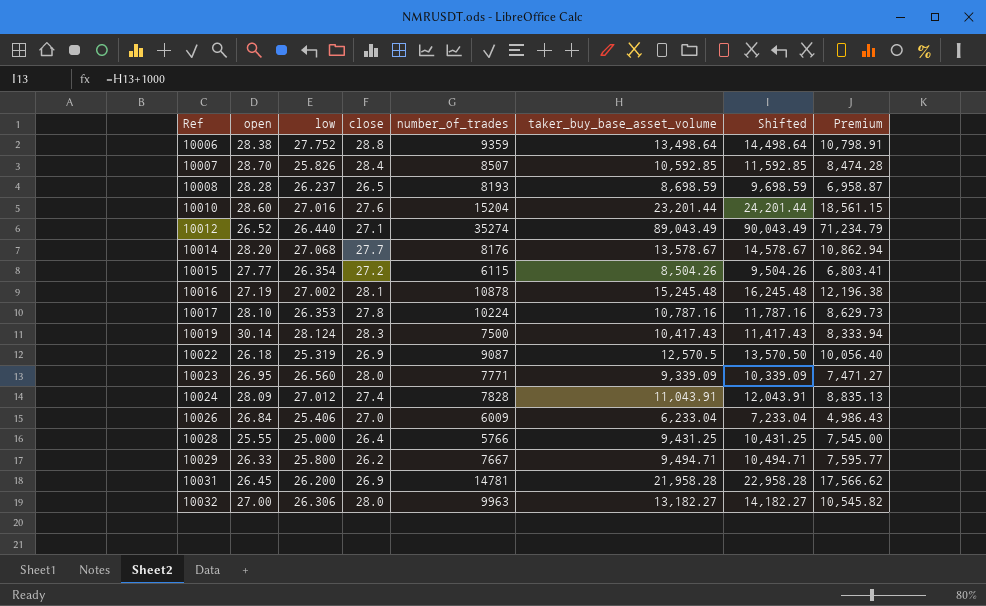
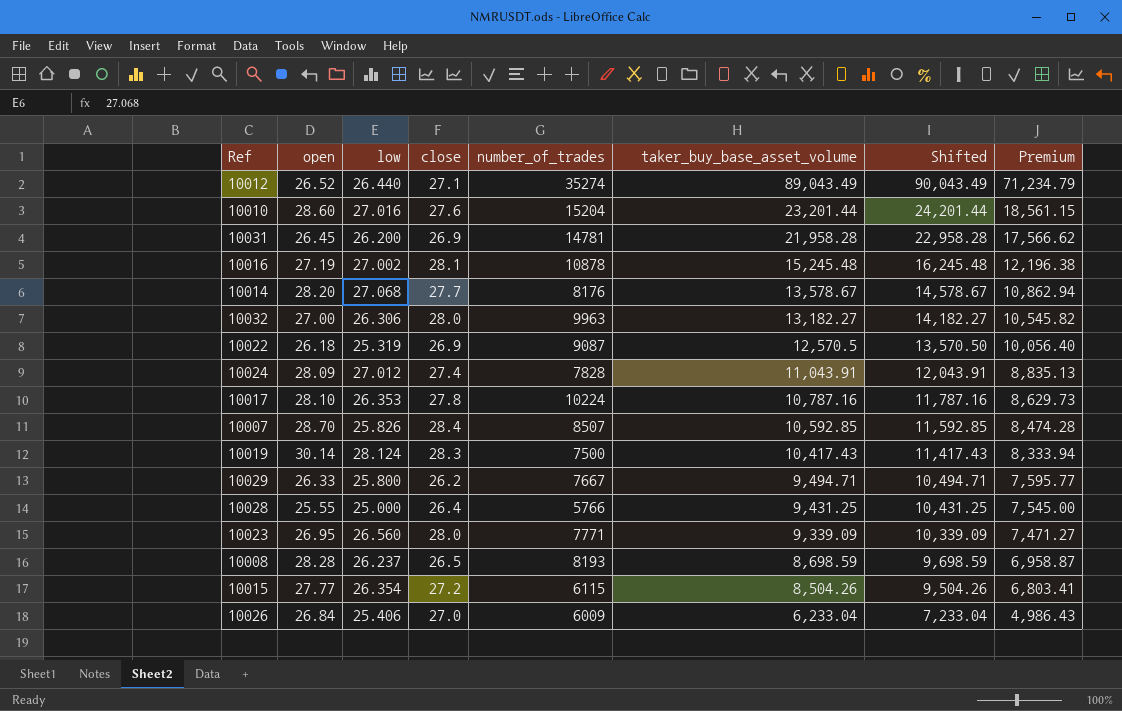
row order: Ref ascending -> taker_buy_base_asset_volume descending
row 10006: 28.38 | 27.752 | 28.8 | 9359 | 13,498.64 | 14,498.64 | 10,798.91 -> none

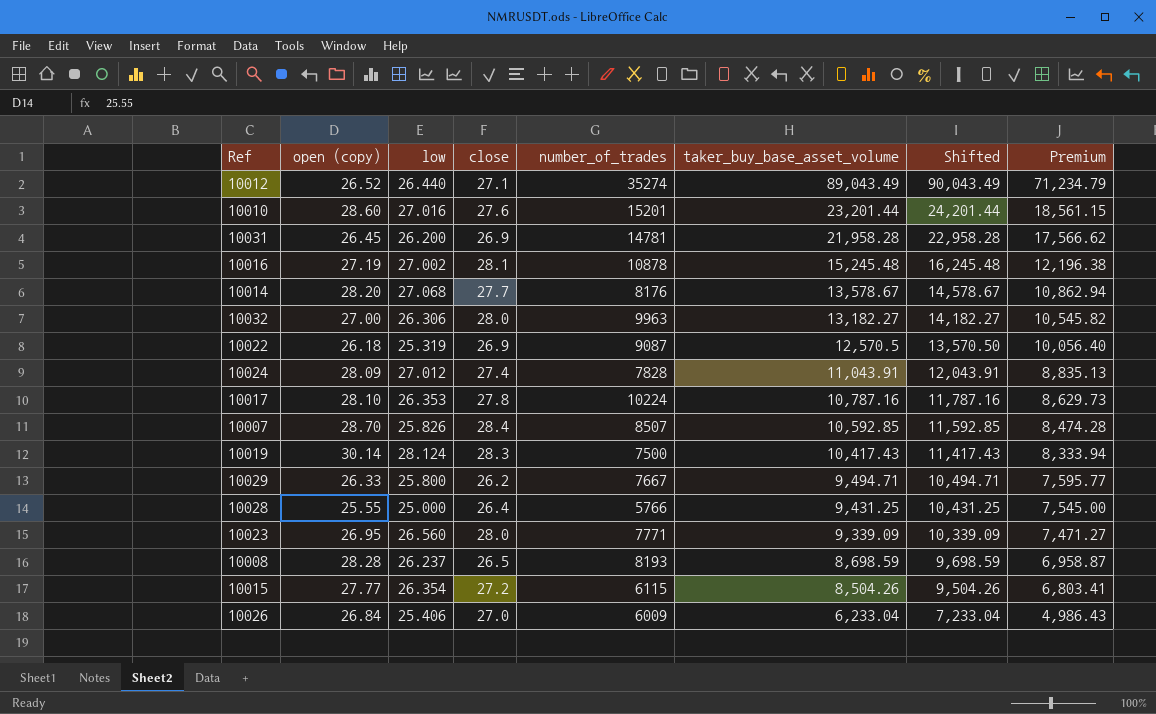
column name: open -> open (copy)
10010 | number_of_trades: 15204 -> 15201

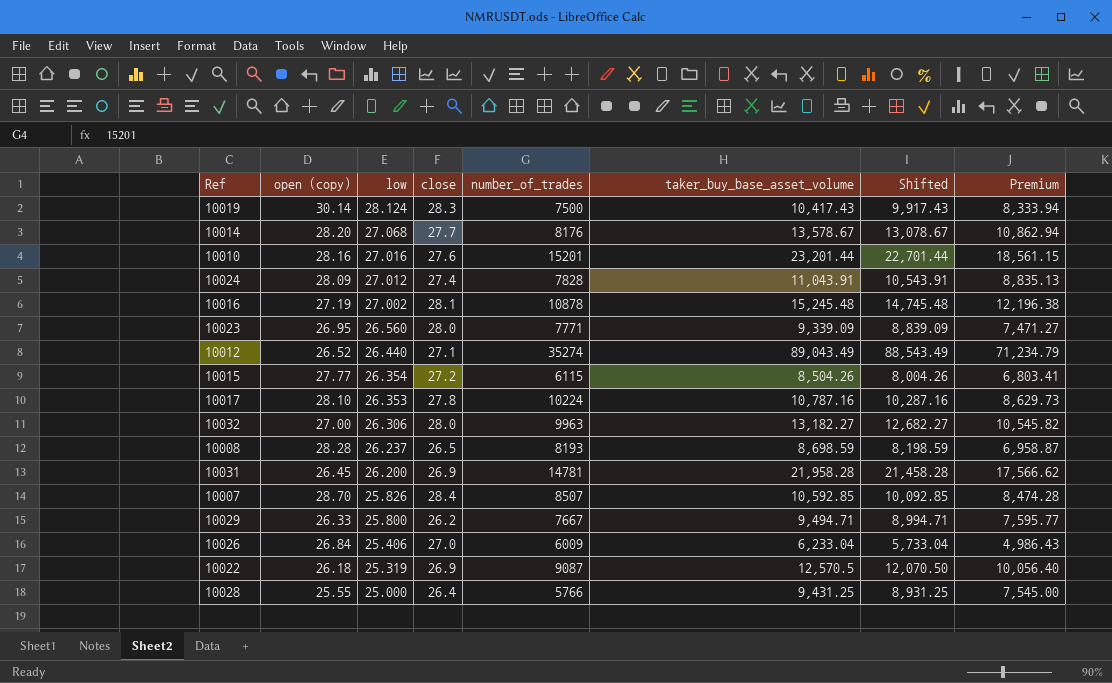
row order: taker_buy_base_asset_volume descending -> low descending
column Shifted | formula: [taker_buy_base_asset_volume] + 1000 -> [taker_buy_base_asset_volume] - 500
10010 | open (copy): 28.60 -> 28.16

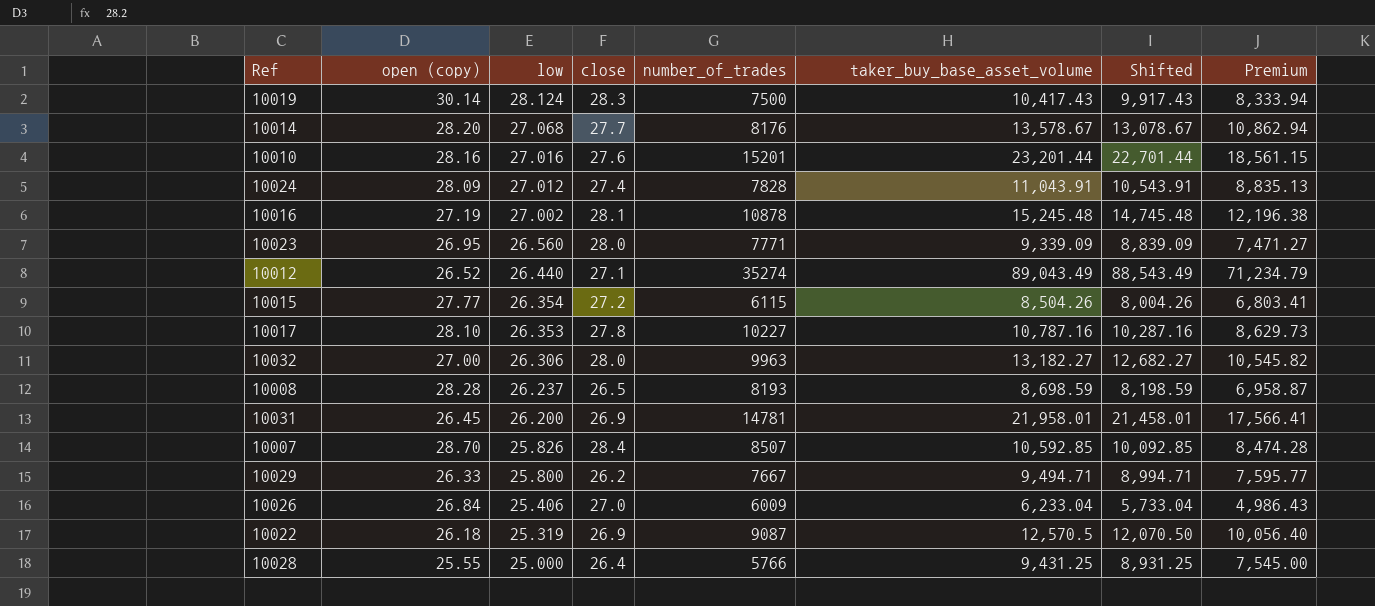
10017 | number_of_trades: 10224 -> 10227
10031 | taker_buy_base_asset_volume: 21,958.28 -> 21,958.01
10031 | Shifted: 21,458.28 -> 21,458.01
10031 | Premium: 17,566.62 -> 17,566.41

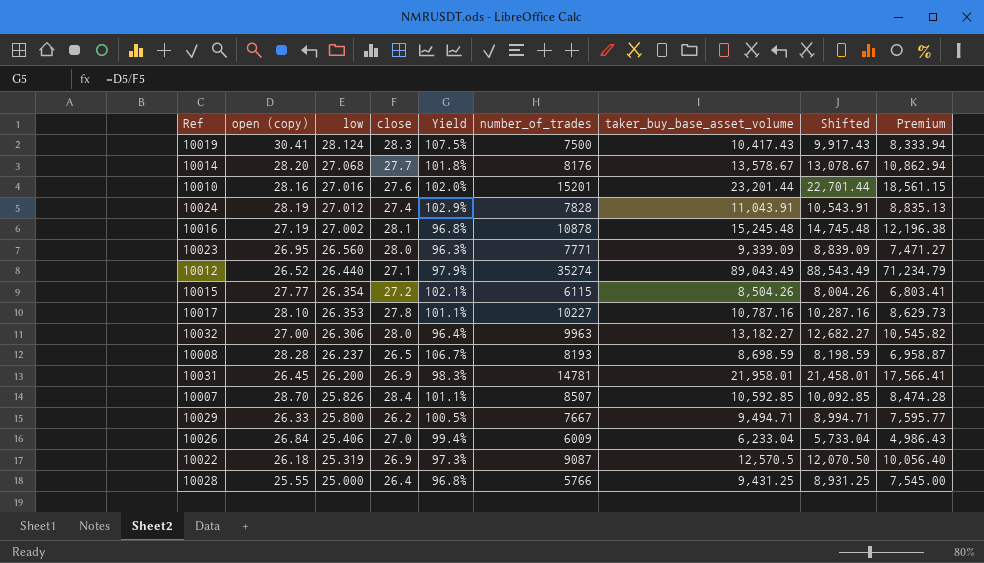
column Yield | formula: none -> [open (copy)] / [close]
10019 | open (copy): 30.14 -> 30.41
10024 | open (copy): 28.09 -> 28.19

